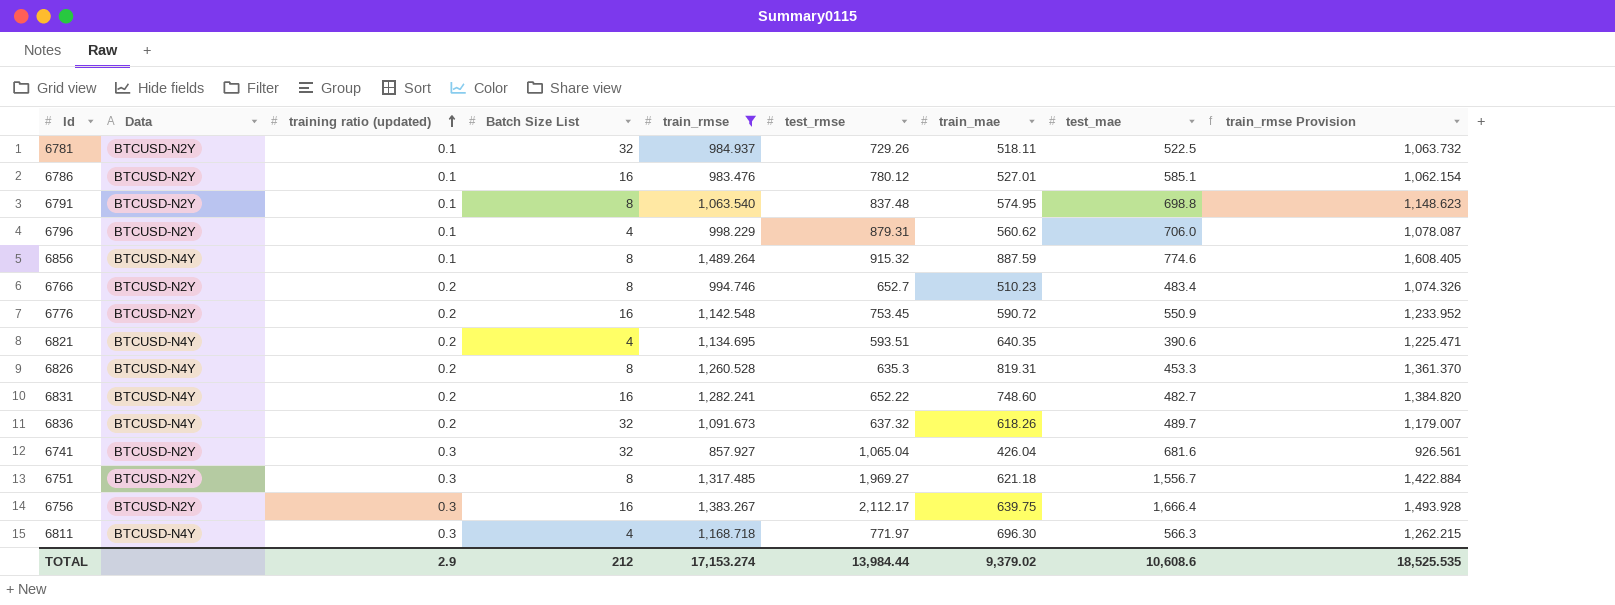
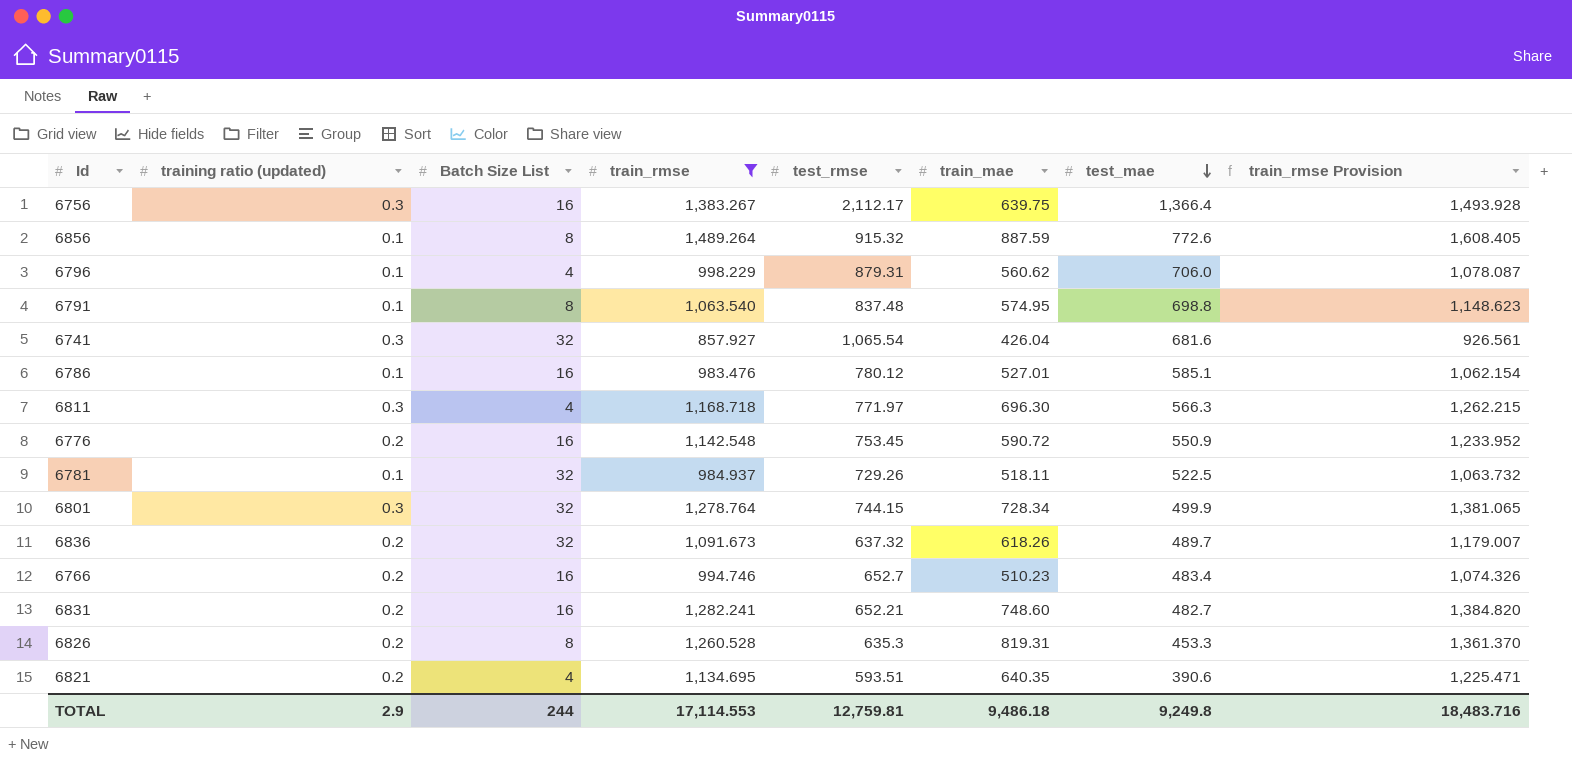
row order: training ratio (updated) ascending -> test_mae descending
column Data | position: 2 -> none
row 6751: BTCUSD-N2Y | 0.3 | 8 | 1,317.485 | 1,969.27 | 621.18 | 1,556.7 | 1,422.884 -> none
6756 | test_mae: 1,666.4 -> 1,366.4
6856 | test_mae: 774.6 -> 772.6
6741 | test_rmse: 1,065.04 -> 1,065.54
row 6801: none -> 0.3 | 32 | 1,278.764 | 744.15 | 728.34 | 499.9 | 1,381.065
6766 | Batch Size List: 8 -> 16
6831 | test_rmse: 652.22 -> 652.21
TOTAL | Batch Size List: 212 -> 244
TOTAL | train_rmse: 17,153.274 -> 17,114.553
TOTAL | test_rmse: 13,984.44 -> 12,759.81
TOTAL | train_mae: 9,379.02 -> 9,486.18
TOTAL | test_mae: 10,608.6 -> 9,249.8
TOTAL | train_rmse Provision: 18,525.535 -> 18,483.716

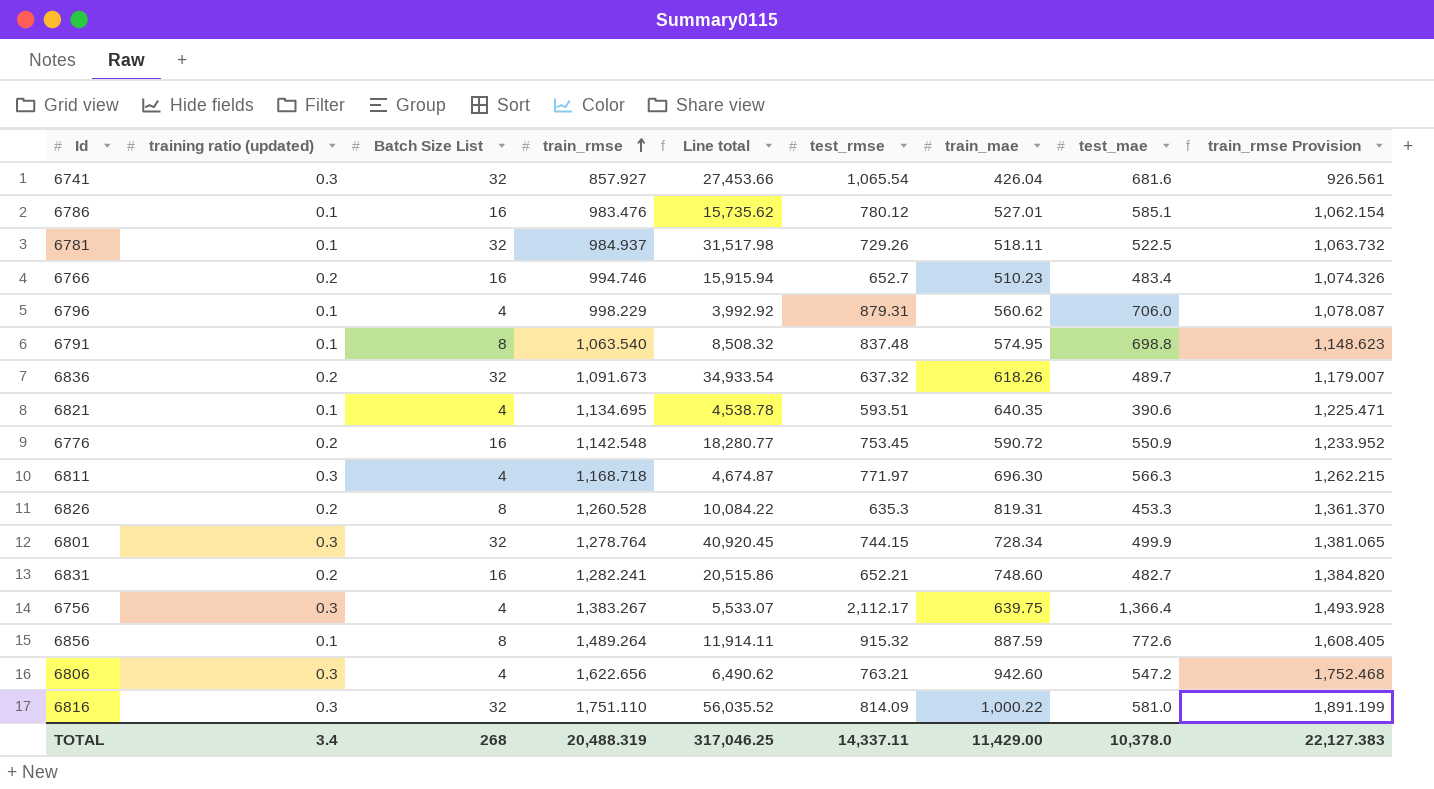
filter: train_rmse <= 1,489.264 -> none
row order: test_mae descending -> train_rmse ascending
column Line total | formula: none -> [Batch Size List] * [train_rmse]
6821 | training ratio (updated): 0.2 -> 0.1
6756 | Batch Size List: 16 -> 4
TOTAL | training ratio (updated): 2.9 -> 3.4
TOTAL | Batch Size List: 244 -> 268
TOTAL | train_rmse: 17,114.553 -> 20,488.319
TOTAL | test_rmse: 12,759.81 -> 14,337.11
TOTAL | train_mae: 9,486.18 -> 11,429.00
TOTAL | test_mae: 9,249.8 -> 10,378.0
TOTAL | train_rmse Provision: 18,483.716 -> 22,127.383

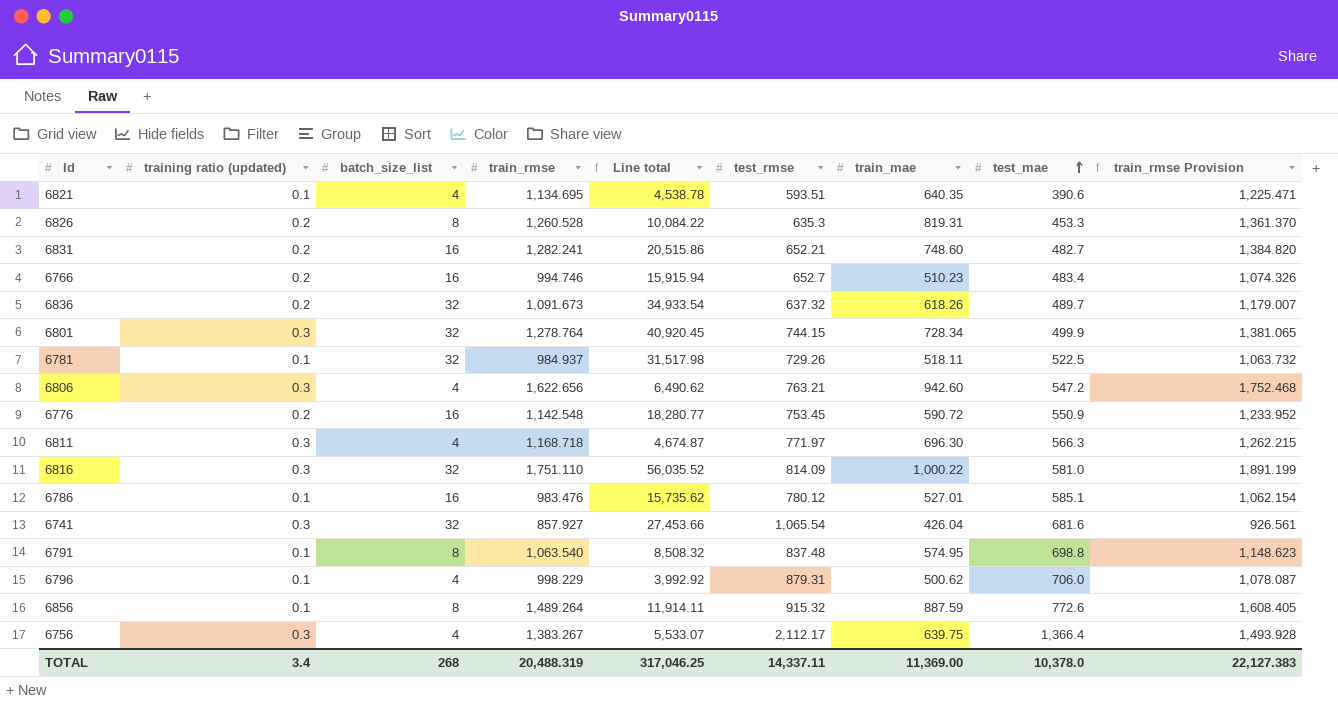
row order: train_rmse ascending -> test_mae ascending
column name: Batch Size List -> batch_size_list
6796 | train_mae: 560.62 -> 500.62
TOTAL | train_mae: 11,429.00 -> 11,369.00

